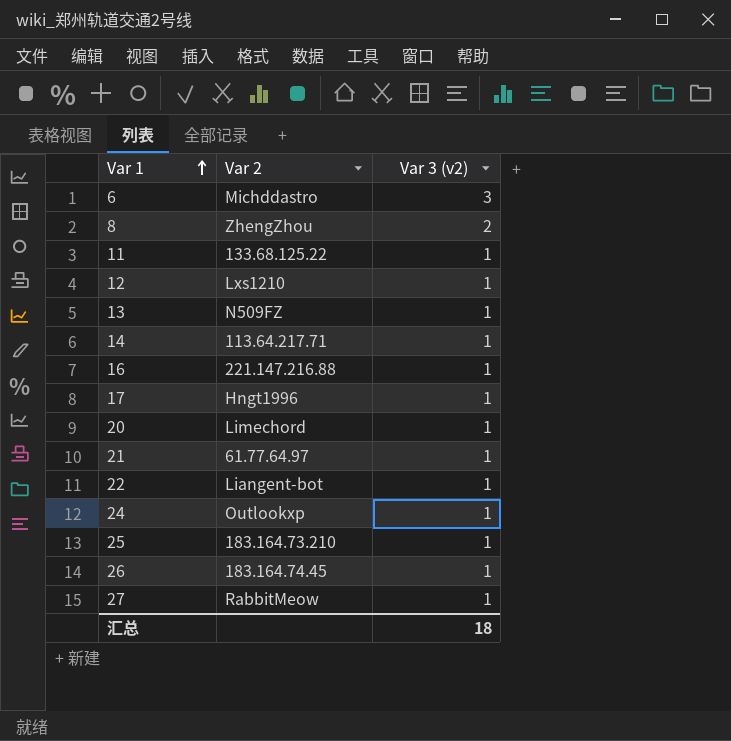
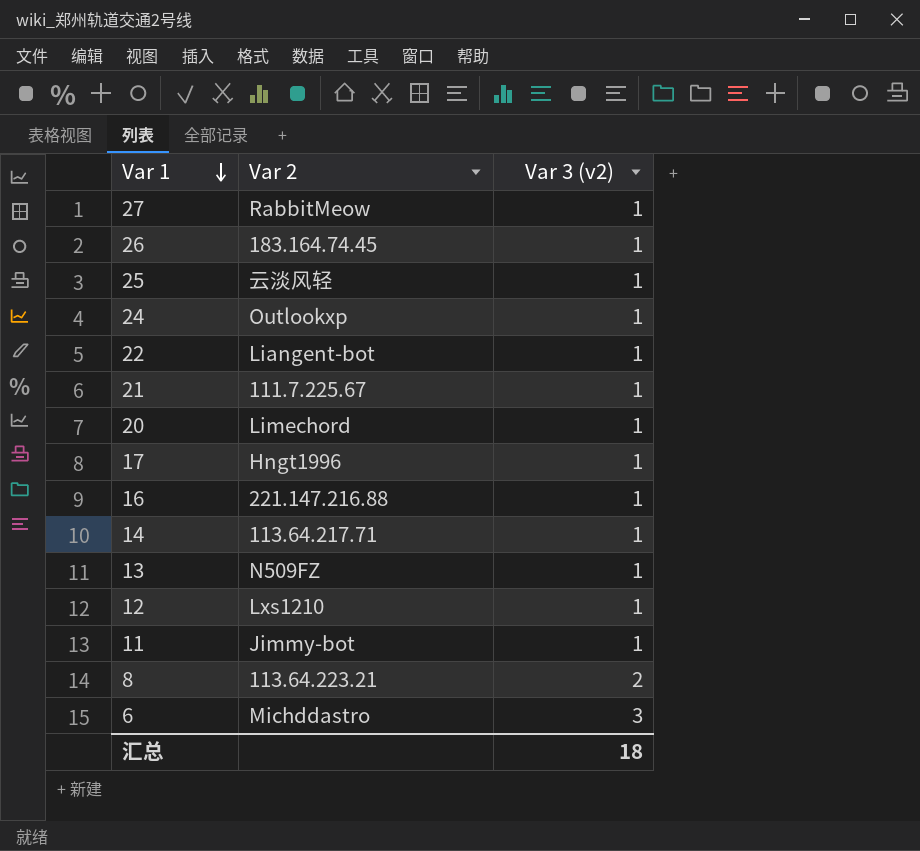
row order: Var 1 ascending -> Var 1 descending
25 | Var 2: 183.164.73.210 -> 云淡风轻
21 | Var 2: 61.77.64.97 -> 111.7.225.67
11 | Var 2: 133.68.125.22 -> Jimmy-bot
8 | Var 2: ZhengZhou -> 113.64.223.21

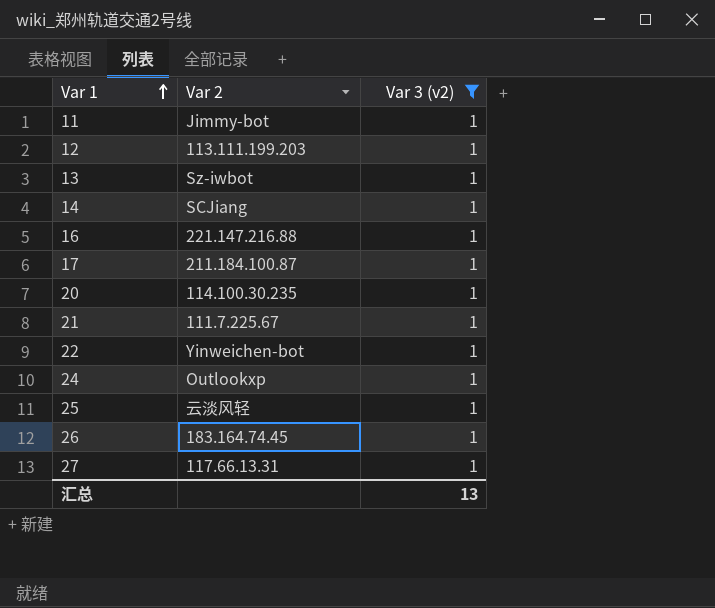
filter: none -> Var 3 (v2) = 1
row order: Var 1 descending -> Var 1 ascending
12 | Var 2: Lxs1210 -> 113.111.199.203
13 | Var 2: N509FZ -> Sz-iwbot
14 | Var 2: 113.64.217.71 -> SCJiang
17 | Var 2: Hngt1996 -> 211.184.100.87
20 | Var 2: Limechord -> 114.100.30.235
22 | Var 2: Liangent-bot -> Yinweichen-bot
27 | Var 2: RabbitMeow -> 117.66.13.31
汇总 | Var 3 (v2): 18 -> 13

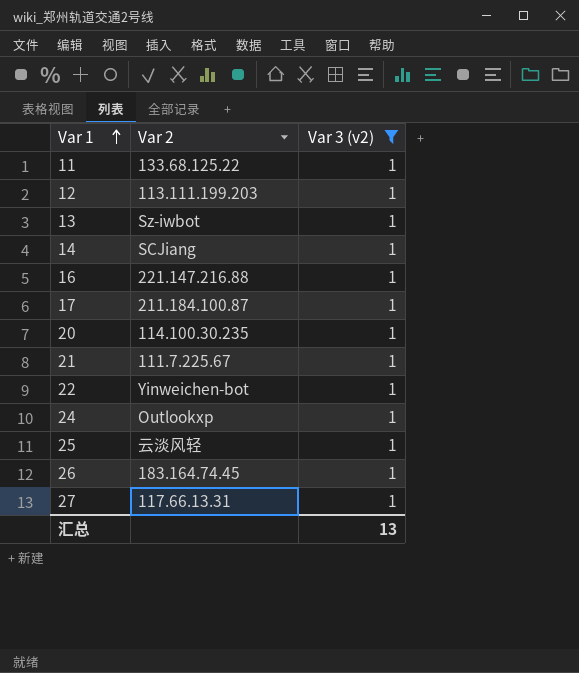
11 | Var 2: Jimmy-bot -> 133.68.125.22

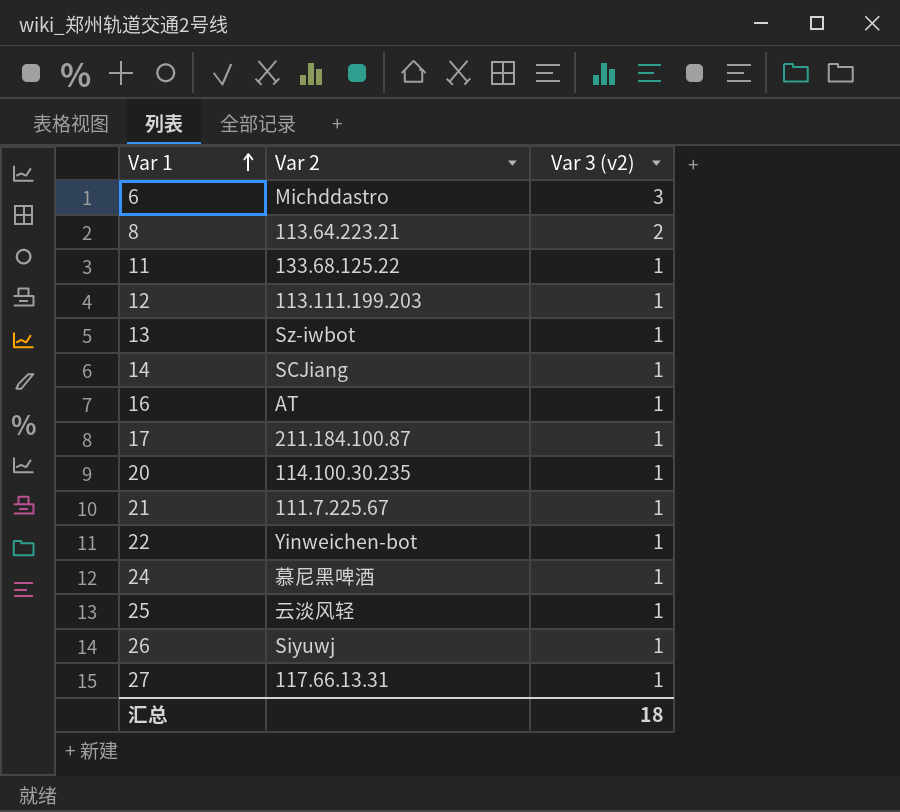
filter: Var 3 (v2) = 1 -> none
16 | Var 2: 221.147.216.88 -> AT
24 | Var 2: Outlookxp -> 慕尼黑啤酒
26 | Var 2: 183.164.74.45 -> Siyuwj
汇总 | Var 3 (v2): 13 -> 18

